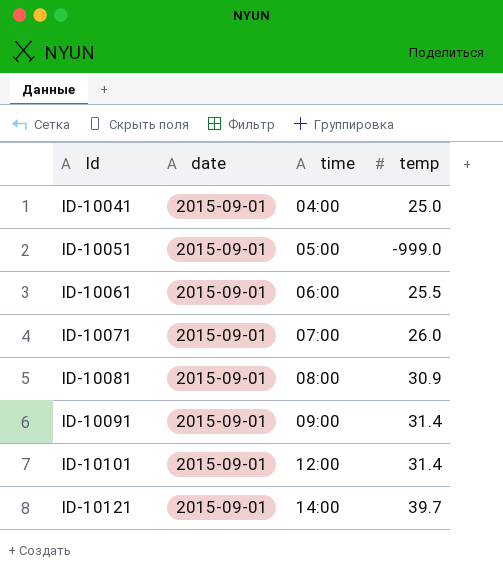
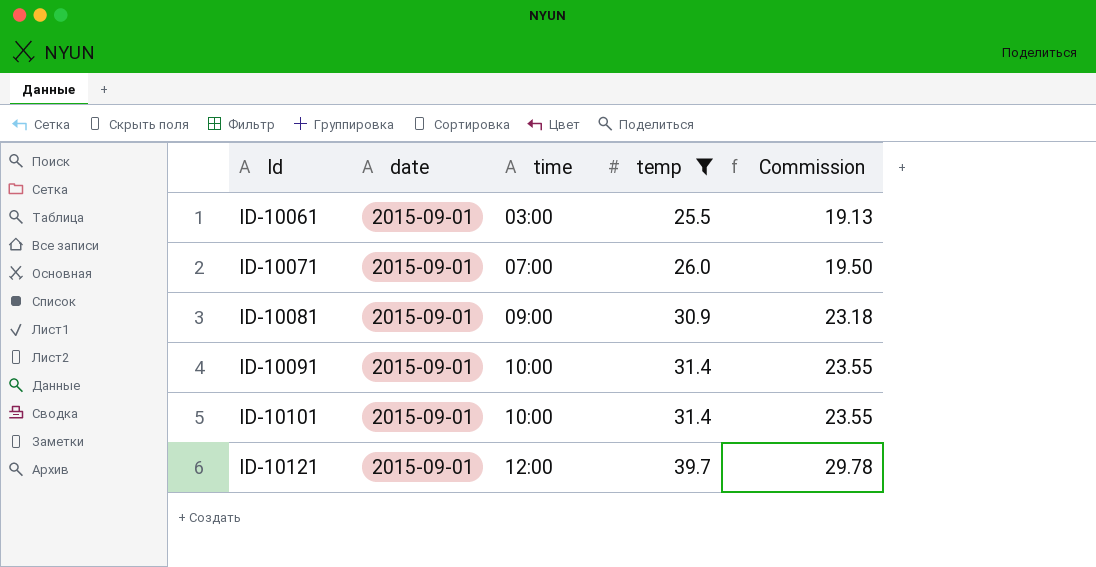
filter: none -> temp >= 25.5
column Commission | formula: none -> [temp] * 0.75
ID-10061 | time: 06:00 -> 03:00
ID-10081 | time: 08:00 -> 09:00
ID-10091 | time: 09:00 -> 10:00
ID-10101 | time: 12:00 -> 10:00
ID-10121 | time: 14:00 -> 12:00

